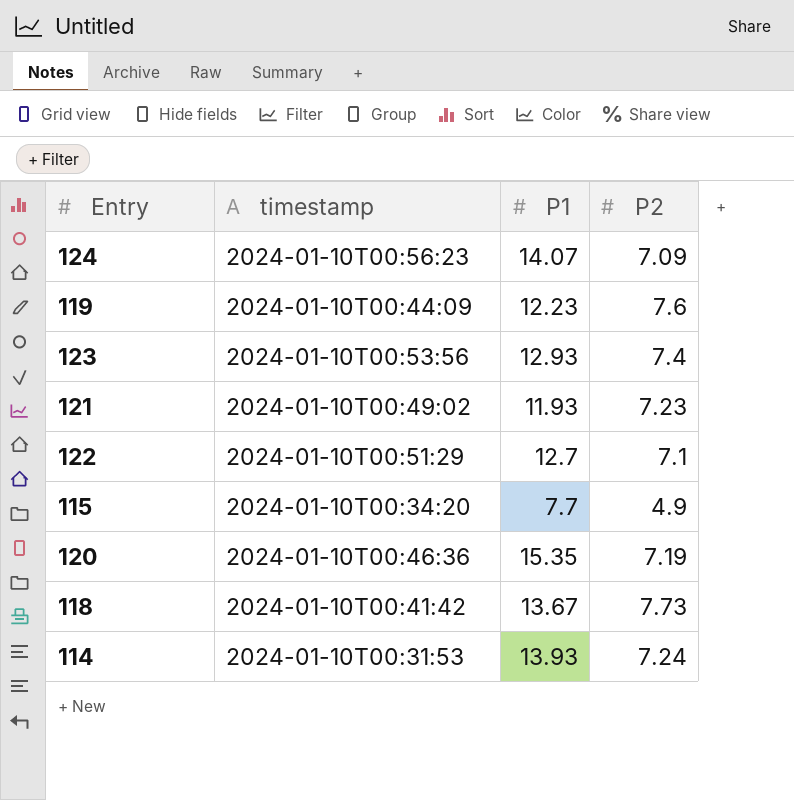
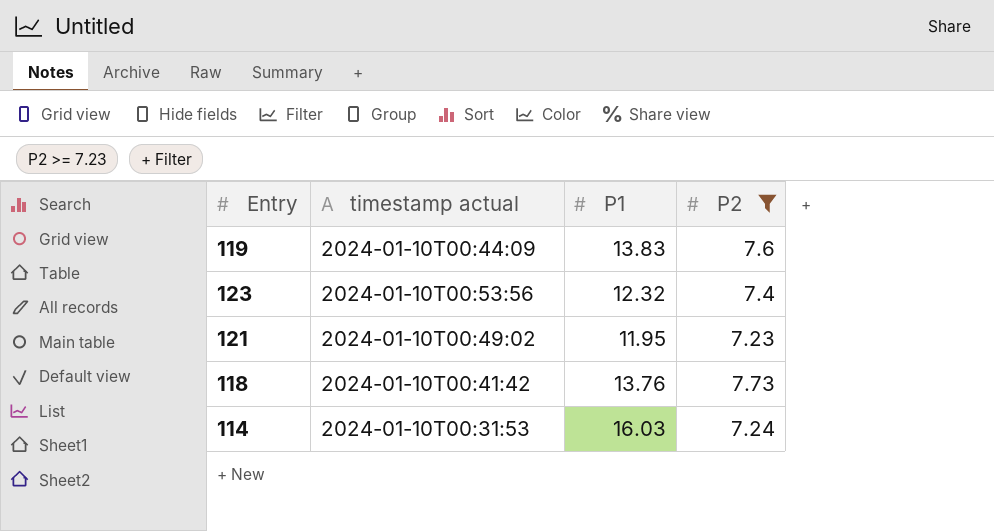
filter: none -> P2 >= 7.23
column name: timestamp -> timestamp actual
119 | P1: 12.23 -> 13.83
123 | P1: 12.93 -> 12.32
121 | P1: 11.93 -> 11.95
118 | P1: 13.67 -> 13.76
114 | P1: 13.93 -> 16.03

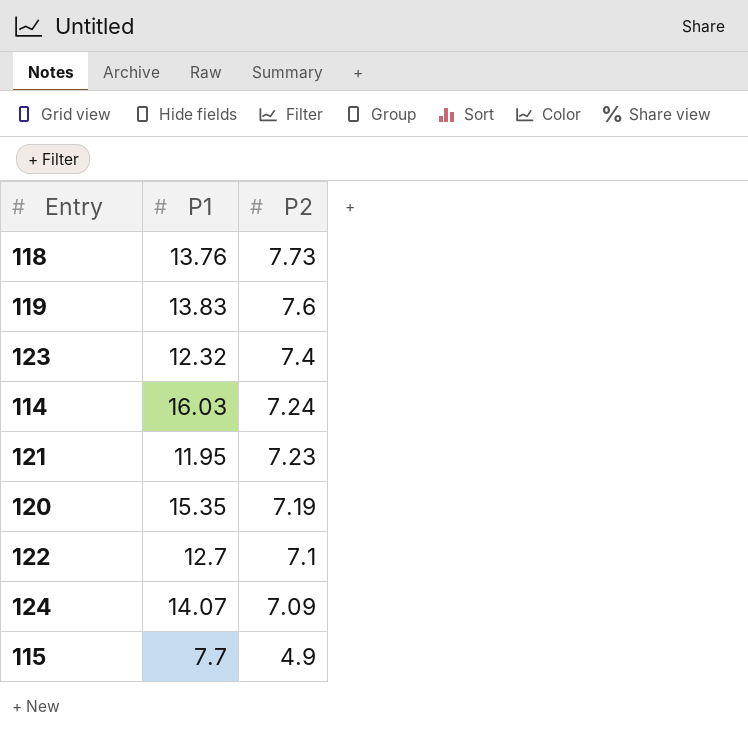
filter: P2 >= 7.23 -> none
row order: none -> P2 descending
column timestamp actual | position: 2 -> none

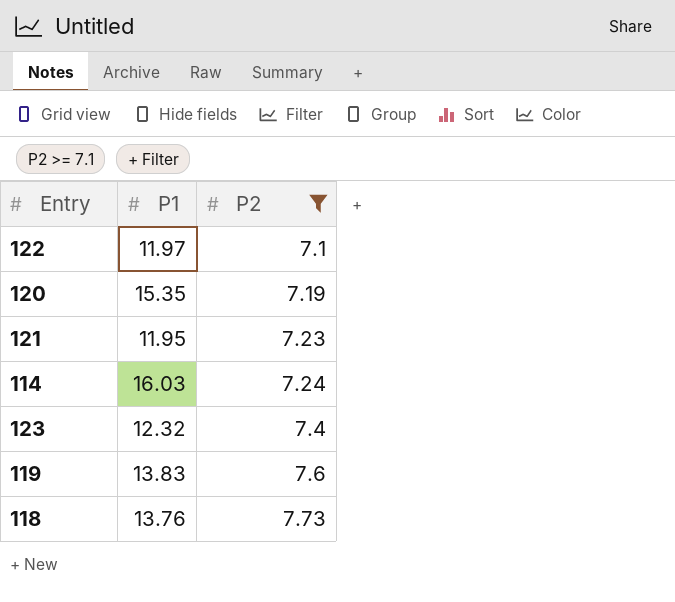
filter: none -> P2 >= 7.1
row order: P2 descending -> P2 ascending
122 | P1: 12.7 -> 11.97

